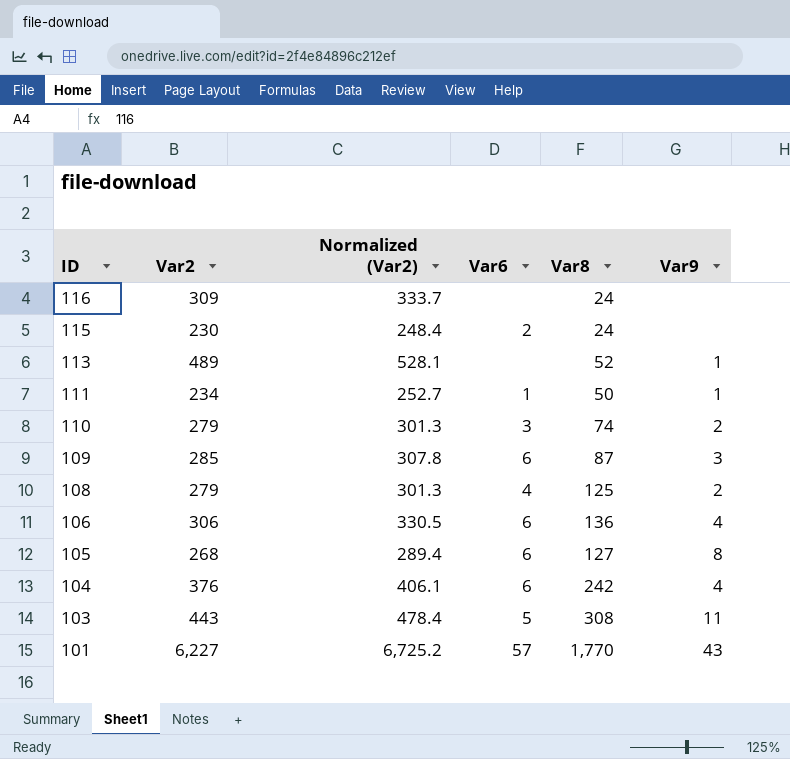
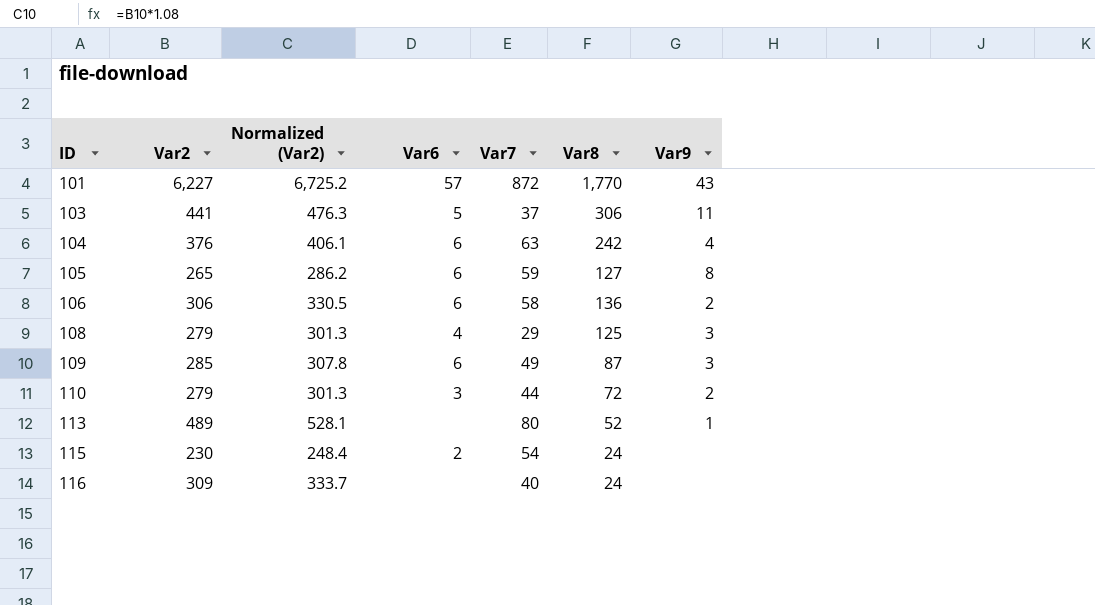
row order: ID descending -> ID ascending
column Var7 | position: none -> 5
row 111: 234 | 252.7 | 1 | 50 | 1 -> none
103 | Var2: 443 -> 441
103 | Normalized (Var2): 478.4 -> 476.3
103 | Var8: 308 -> 306
105 | Var2: 268 -> 265
105 | Normalized (Var2): 289.4 -> 286.2
106 | Var9: 4 -> 2
108 | Var9: 2 -> 3
110 | Var8: 74 -> 72

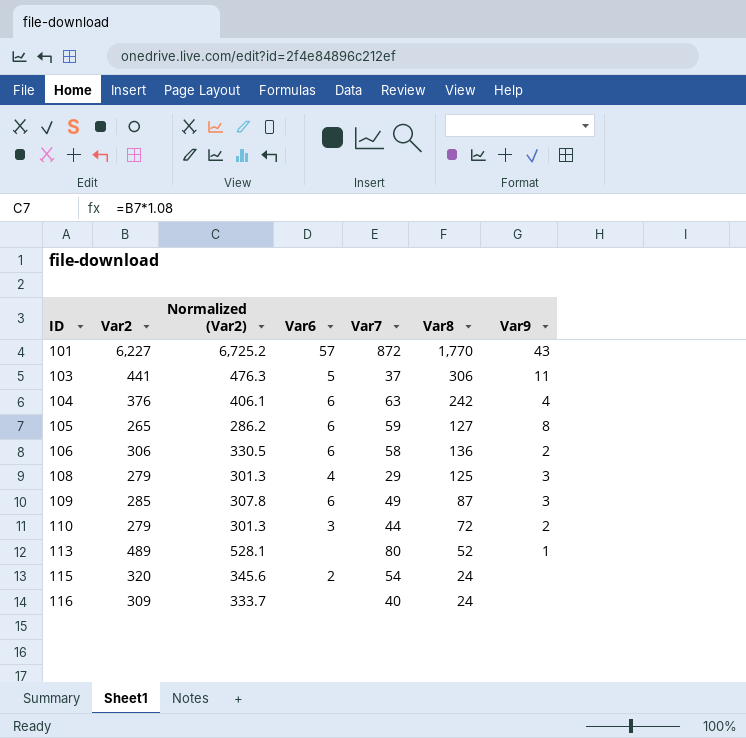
115 | Var2: 230 -> 320
115 | Normalized (Var2): 248.4 -> 345.6

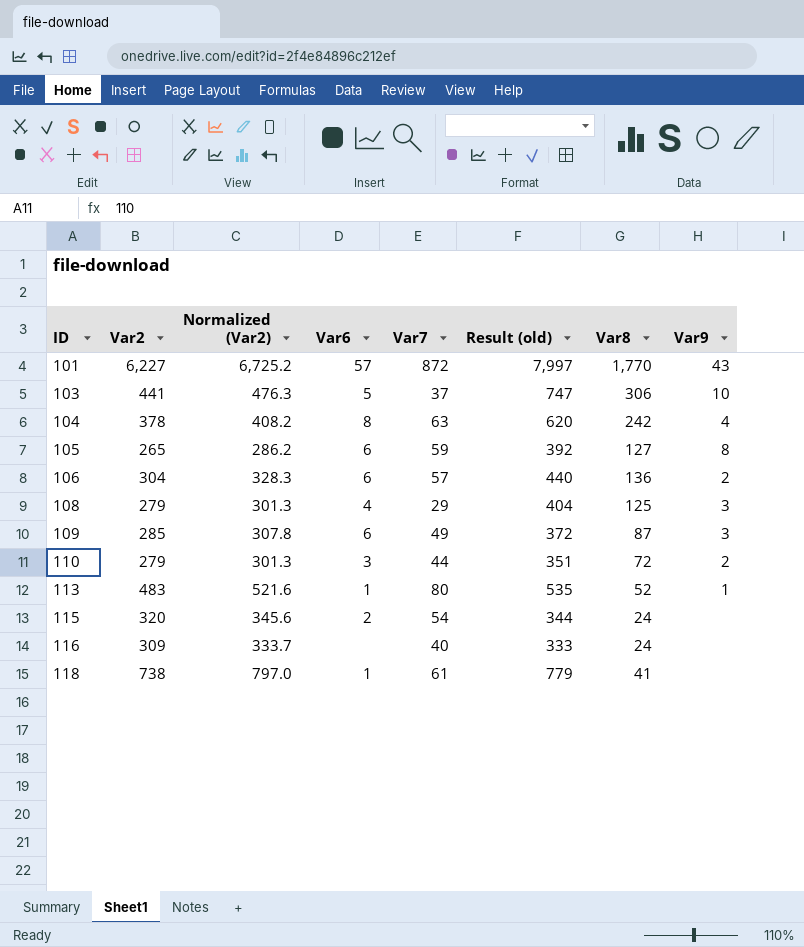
column Result (old) | formula: none -> [Var2] + [Var8]
103 | Var9: 11 -> 10
104 | Var2: 376 -> 378
104 | Normalized (Var2): 406.1 -> 408.2
104 | Var6: 6 -> 8
106 | Var2: 306 -> 304
106 | Normalized (Var2): 330.5 -> 328.3
106 | Var7: 58 -> 57
113 | Var2: 489 -> 483
113 | Normalized (Var2): 528.1 -> 521.6
113 | Var6: none -> 1
row 118: none -> 738 | 797.0 | 1 | 61 | 779 | 41 | none

